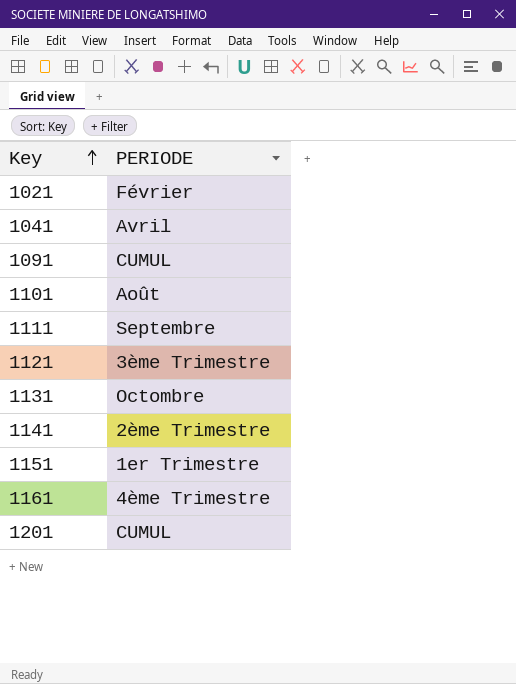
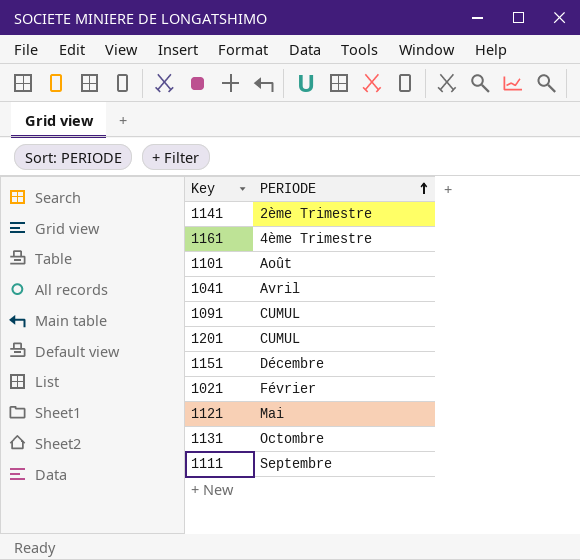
row order: Key ascending -> PERIODE ascending
1151 | PERIODE: 1er Trimestre -> Décembre
1121 | PERIODE: 3ème Trimestre -> Mai

